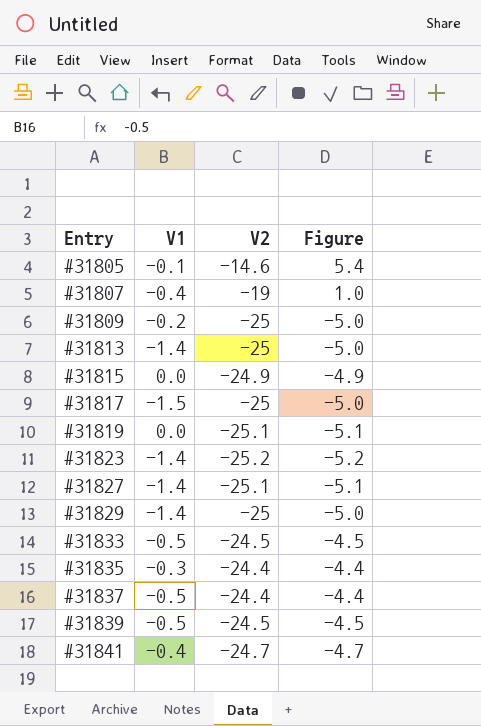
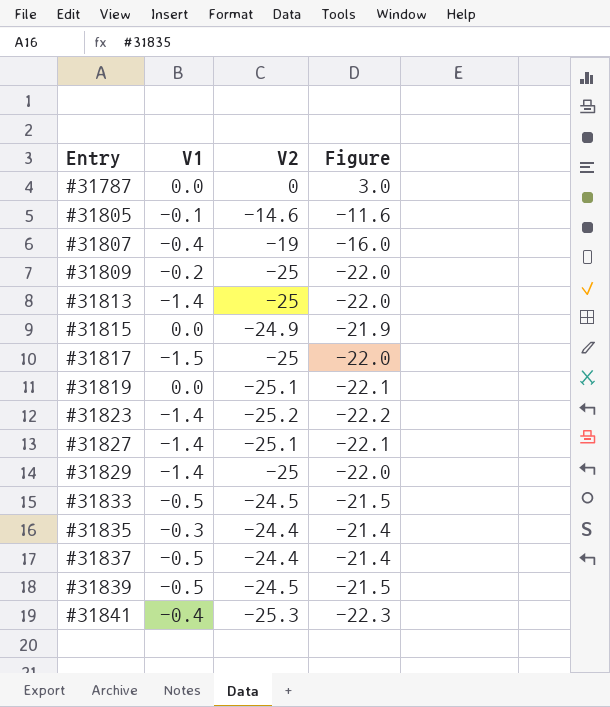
column Figure | formula: [V2] + 20 -> [V2] + 3
row #31787: none -> 0.0 | 0 | 3.0
#31841 | V2: -24.7 -> -25.3

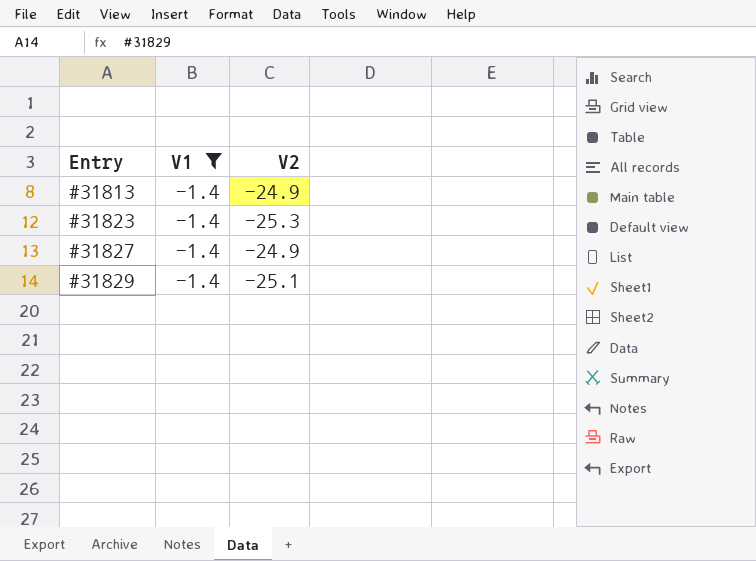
filter: none -> V1 = -1.4
column Figure | formula: [V2] + 3 -> none
#31813 | V2: -25 -> -24.9
#31823 | V2: -25.2 -> -25.3
#31827 | V2: -25.1 -> -24.9
#31829 | V2: -25 -> -25.1

